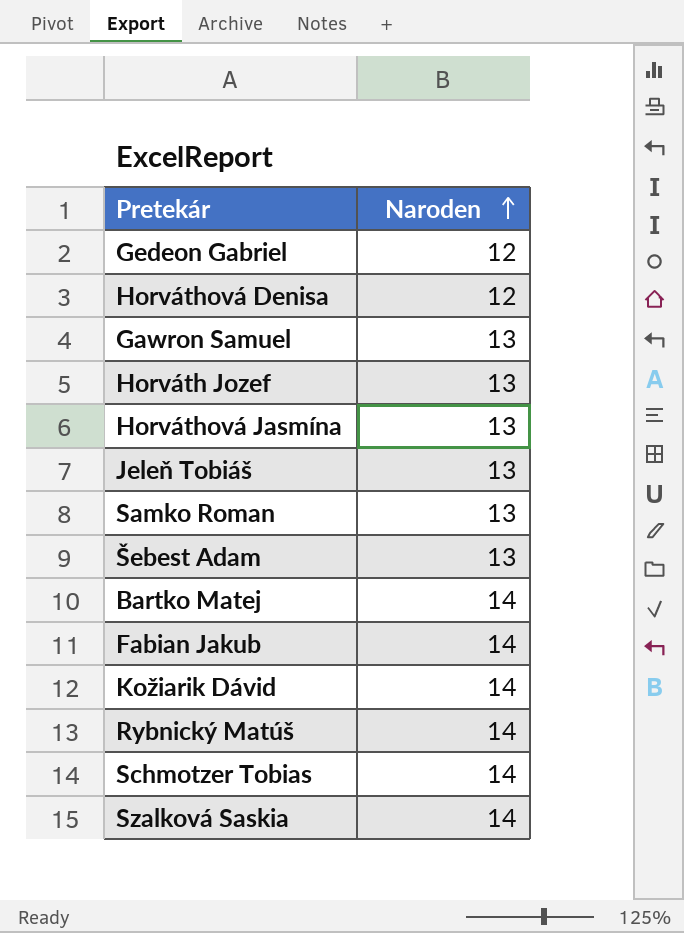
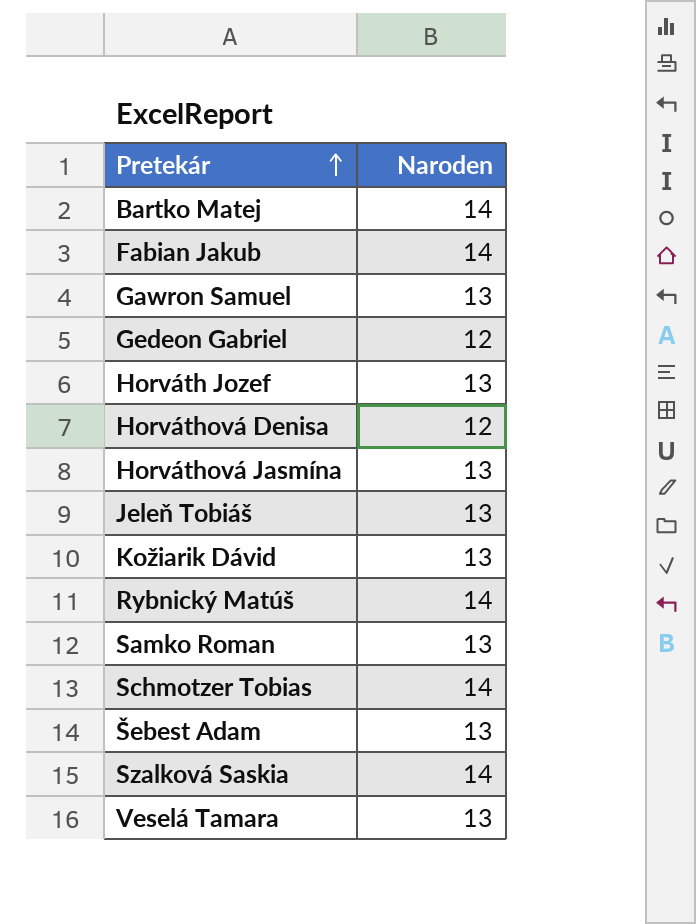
row order: Naroden ascending -> Pretekár ascending
Kožiarik Dávid | Naroden: 14 -> 13
row Veselá Tamara: none -> 13

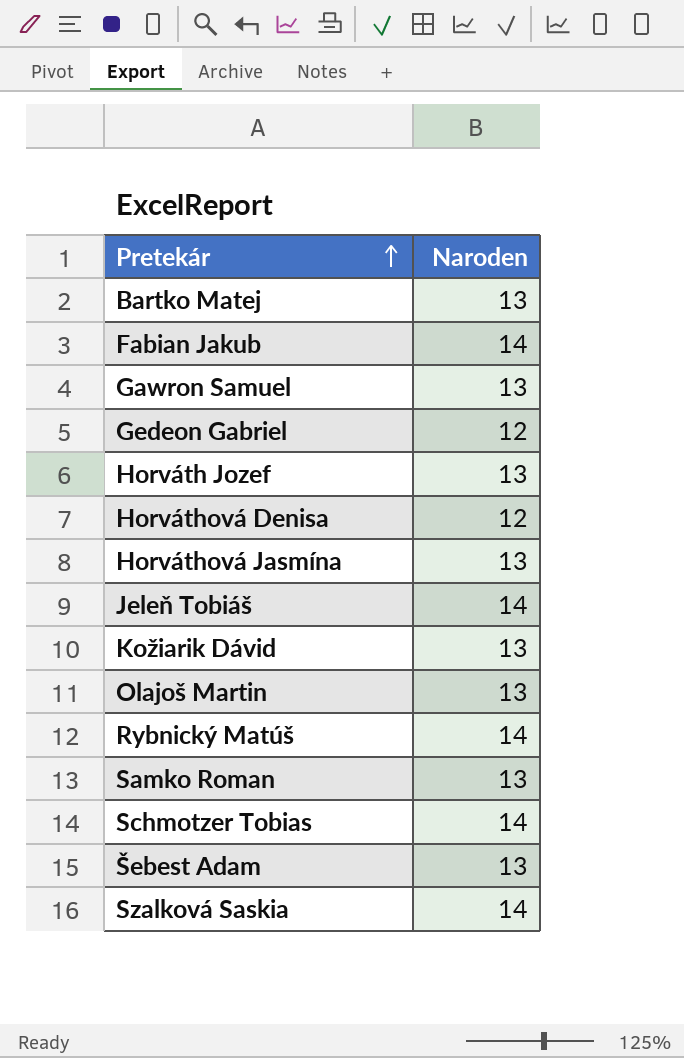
row Veselá Tamara: 13 -> none
Bartko Matej | Naroden: 14 -> 13
Jeleň Tobiáš | Naroden: 13 -> 14
row Olajoš Martin: none -> 13

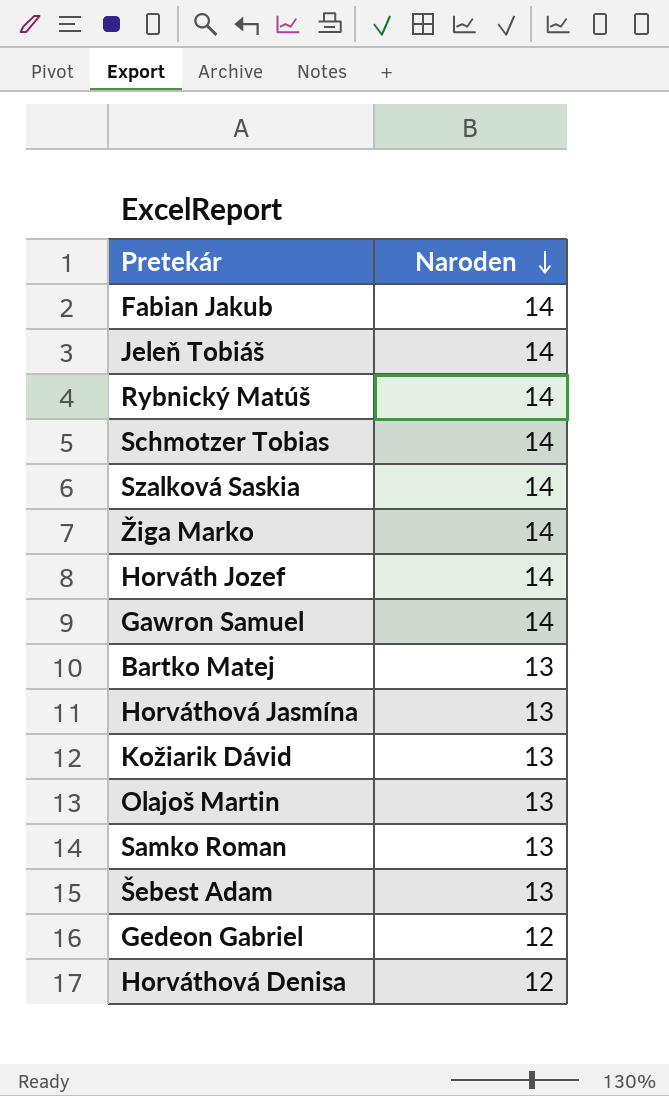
row order: Pretekár ascending -> Naroden descending
row Žiga Marko: none -> 14
Horváth Jozef | Naroden: 13 -> 14
Gawron Samuel | Naroden: 13 -> 14

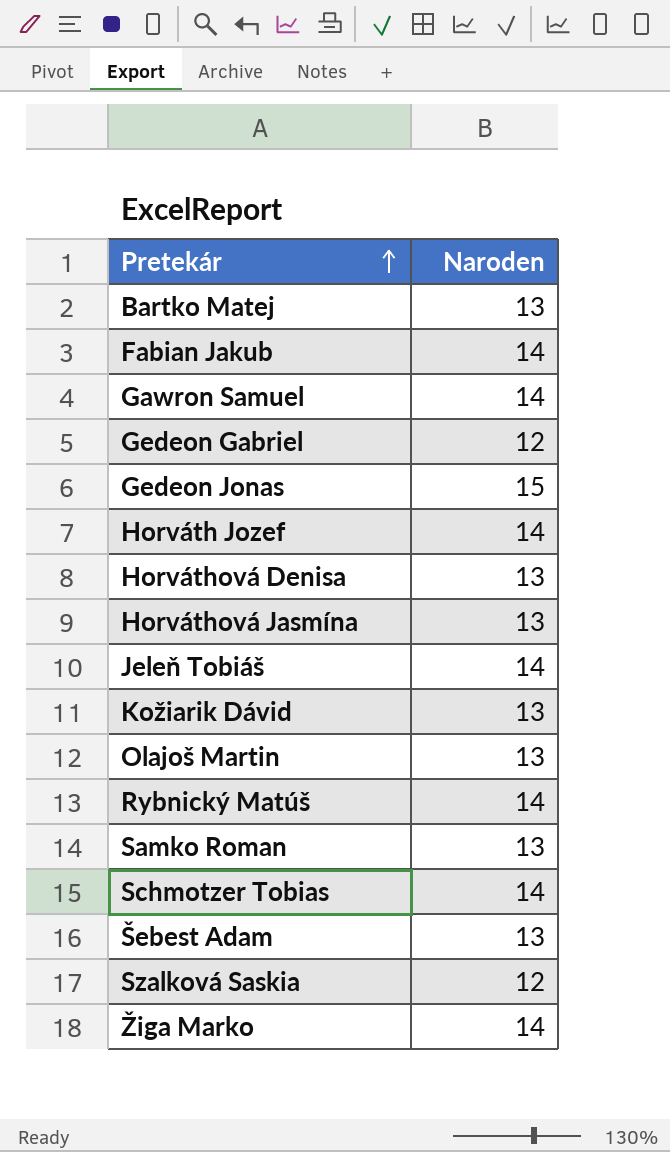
row order: Naroden descending -> Pretekár ascending
row Gedeon Jonas: none -> 15
Horváthová Denisa | Naroden: 12 -> 13
Szalková Saskia | Naroden: 14 -> 12

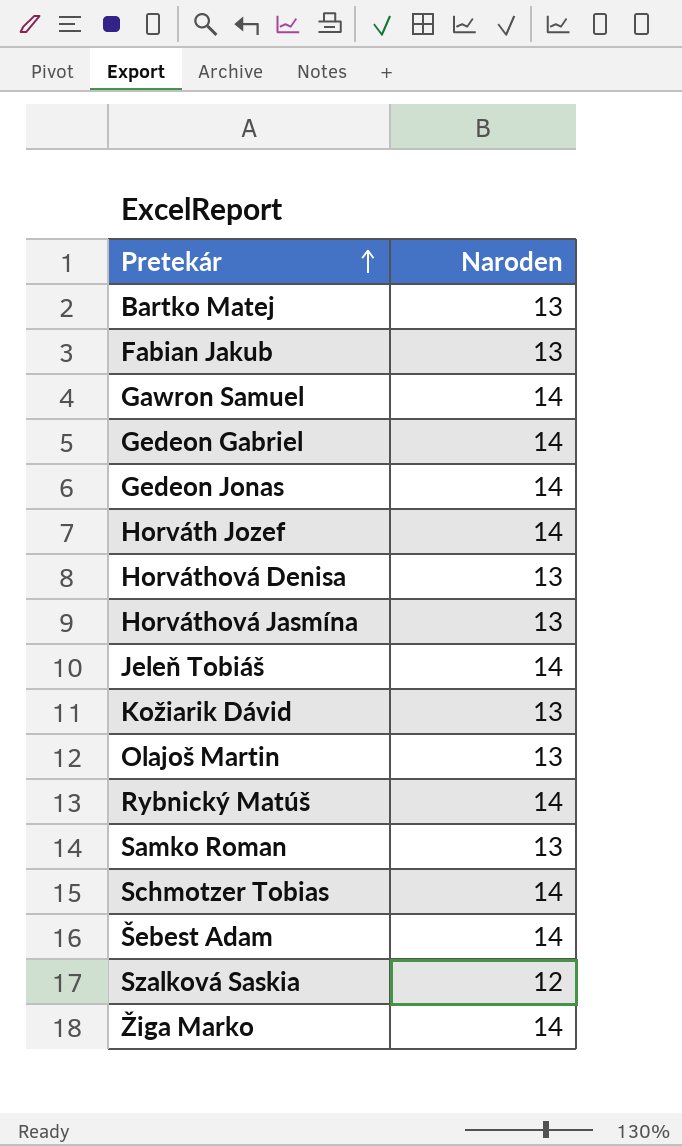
Fabian Jakub | Naroden: 14 -> 13
Gedeon Gabriel | Naroden: 12 -> 14
Gedeon Jonas | Naroden: 15 -> 14
Šebest Adam | Naroden: 13 -> 14

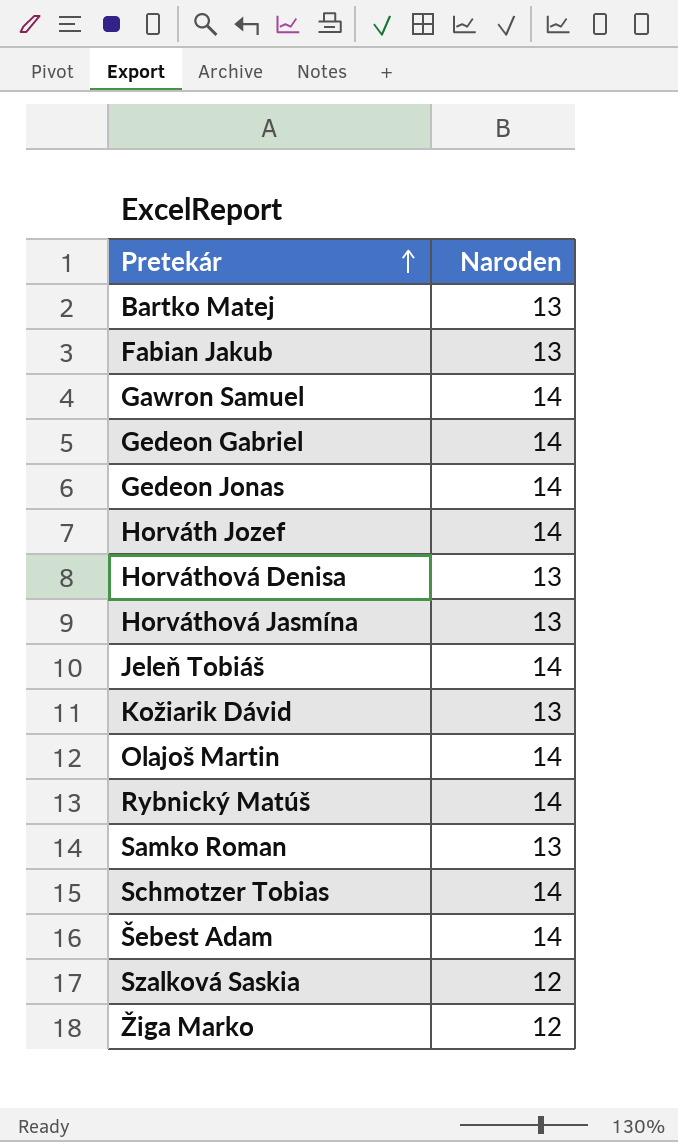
Olajoš Martin | Naroden: 13 -> 14
Žiga Marko | Naroden: 14 -> 12

